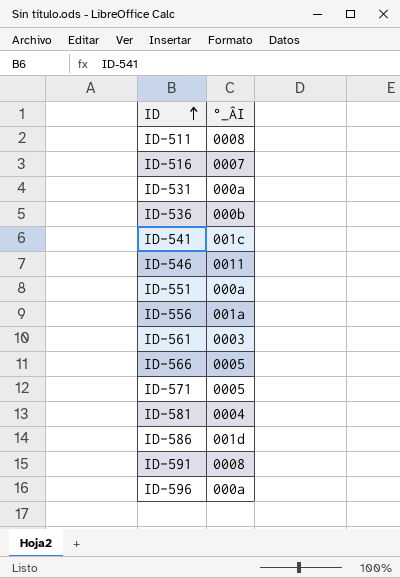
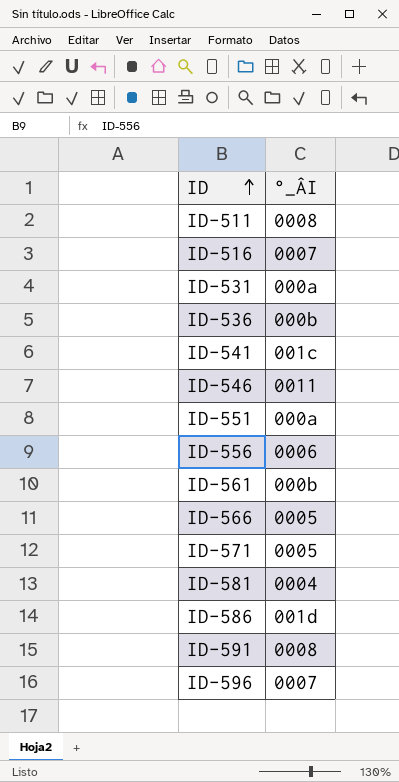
ID-556 | °_ÂI: 001a -> 0006
ID-561 | °_ÂI: 0003 -> 000b
ID-596 | °_ÂI: 000a -> 0007

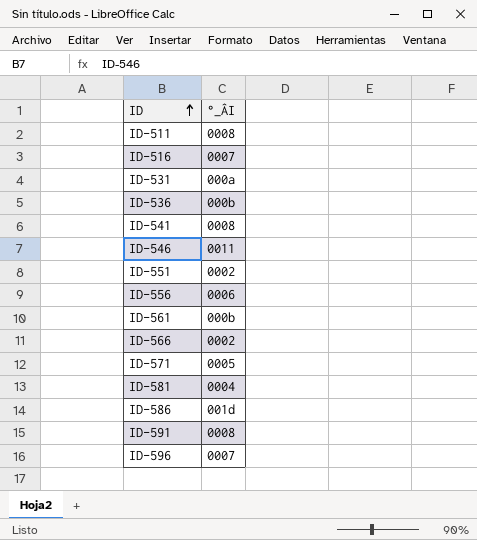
ID-541 | °_ÂI: 001c -> 0008
ID-551 | °_ÂI: 000a -> 0002
ID-566 | °_ÂI: 0005 -> 0002

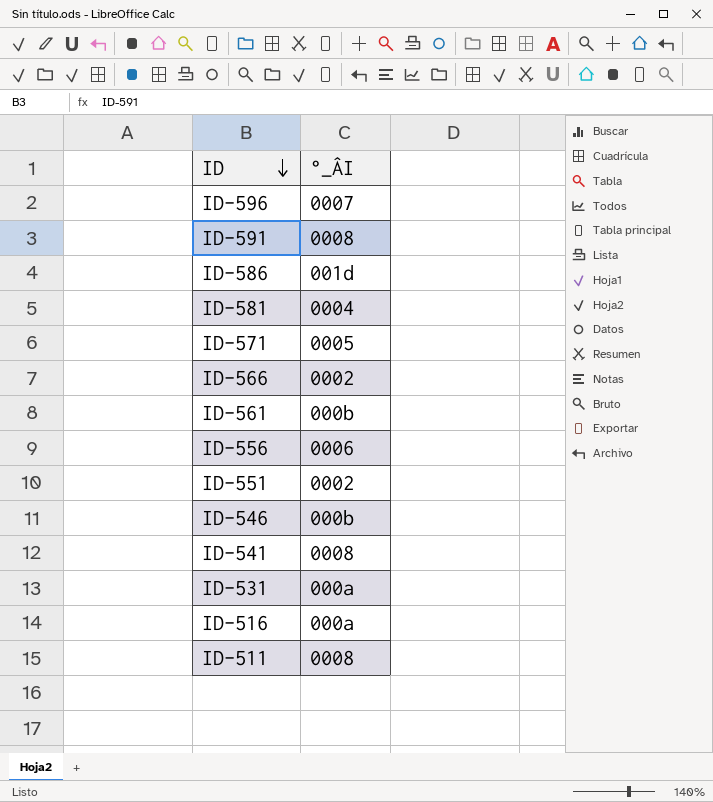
row order: ID ascending -> ID descending
row ID-536: 000b -> none
ID-546 | °_ÂI: 0011 -> 000b
ID-516 | °_ÂI: 0007 -> 000a

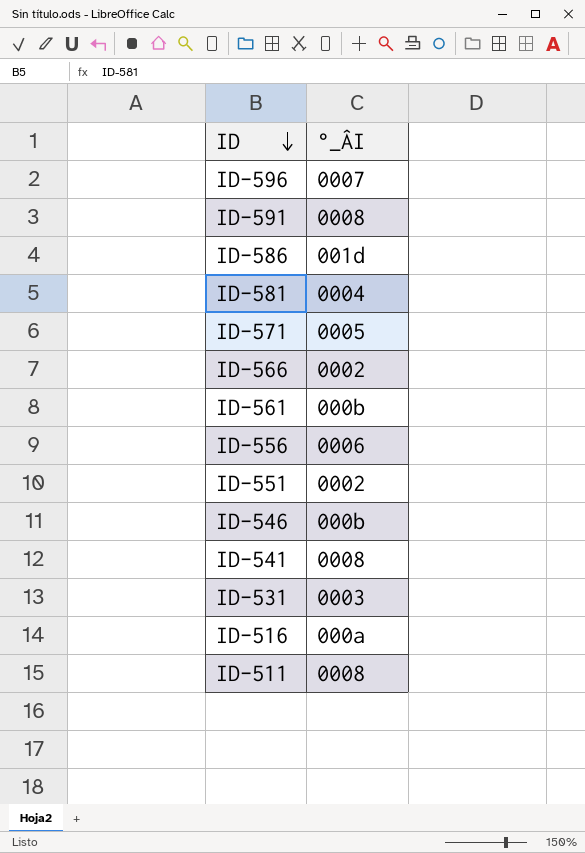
ID-531 | °_ÂI: 000a -> 0003

